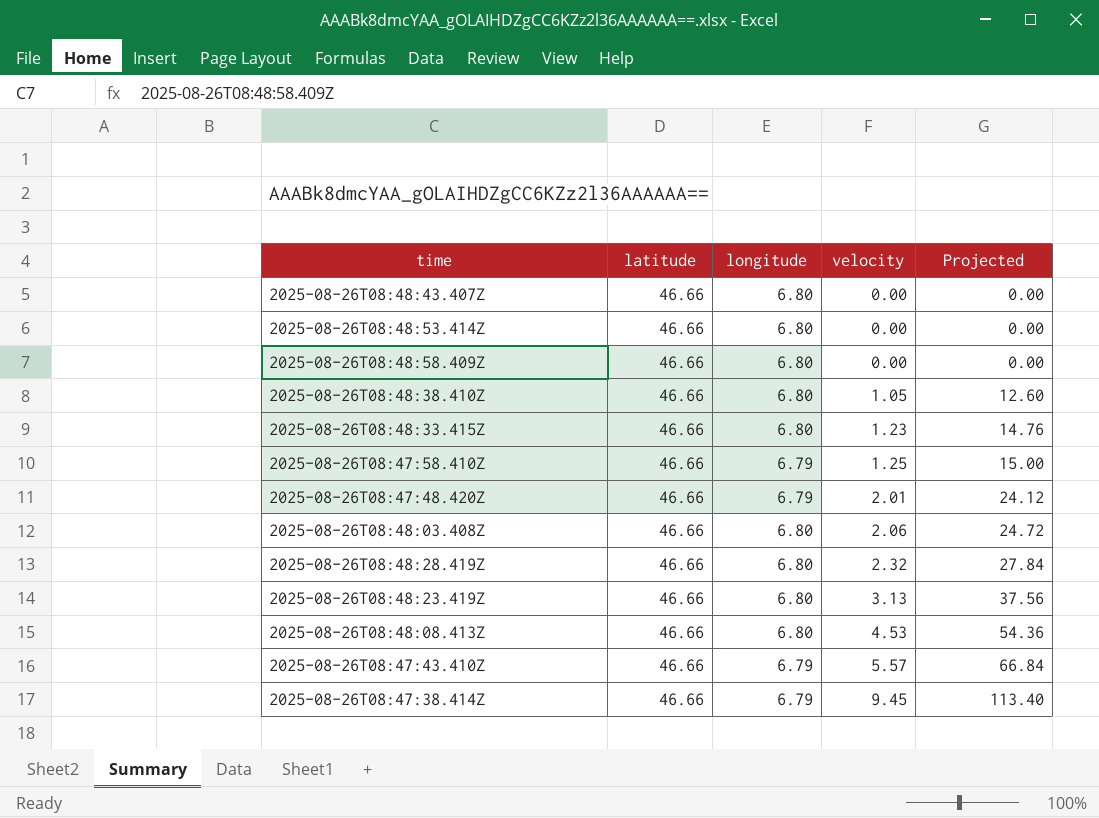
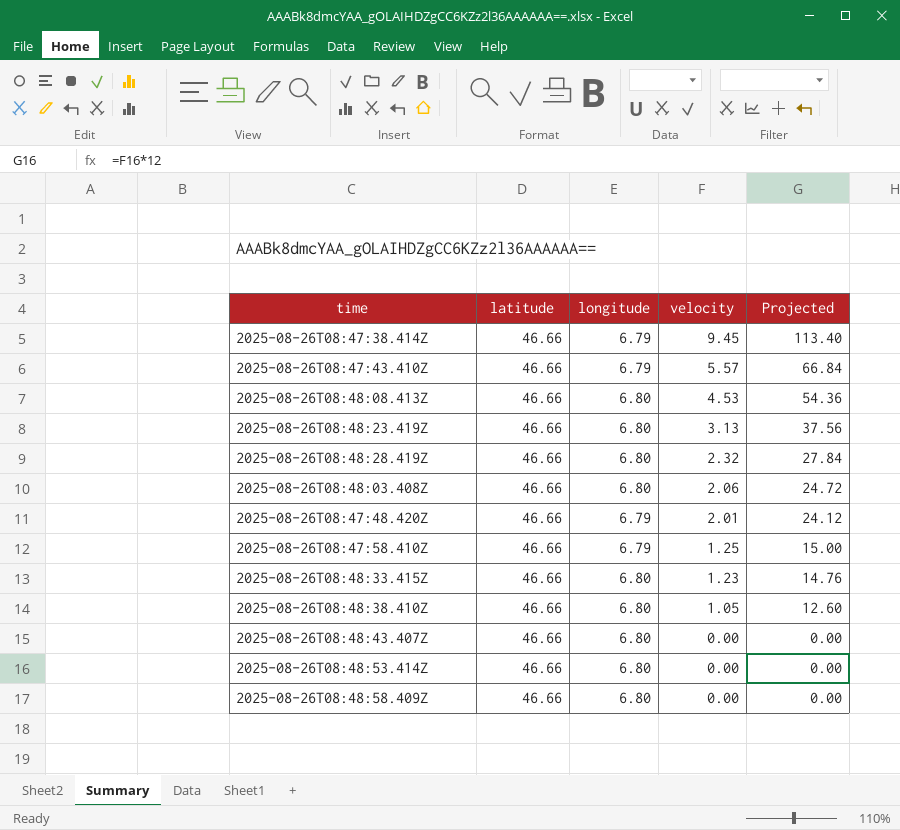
row order: velocity ascending -> velocity descending

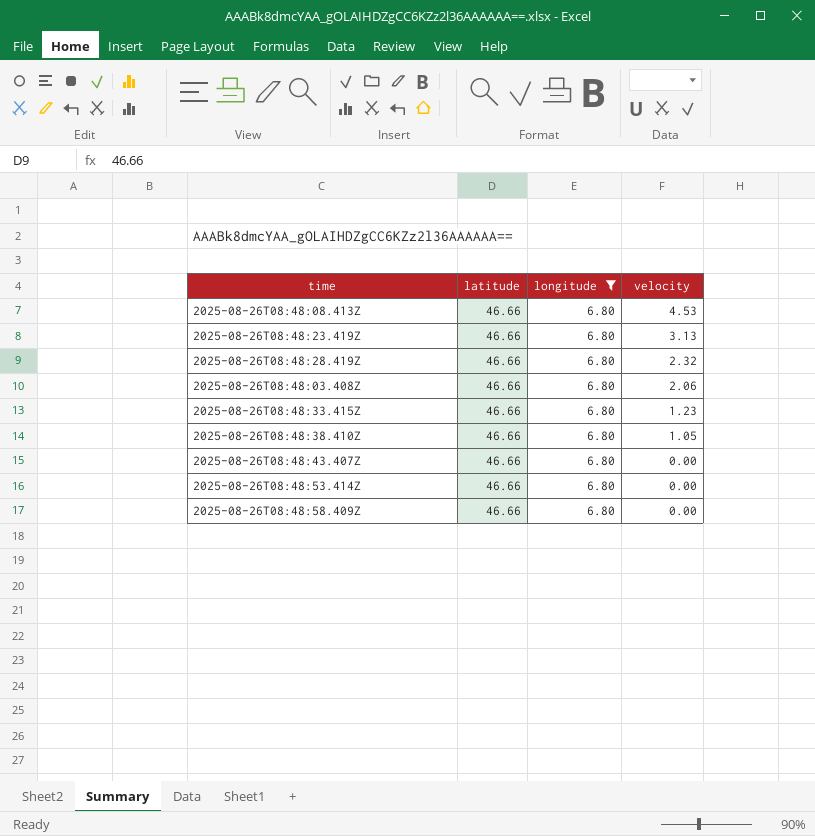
filter: none -> longitude = 6.80
column Projected | formula: [velocity] * 12 -> none

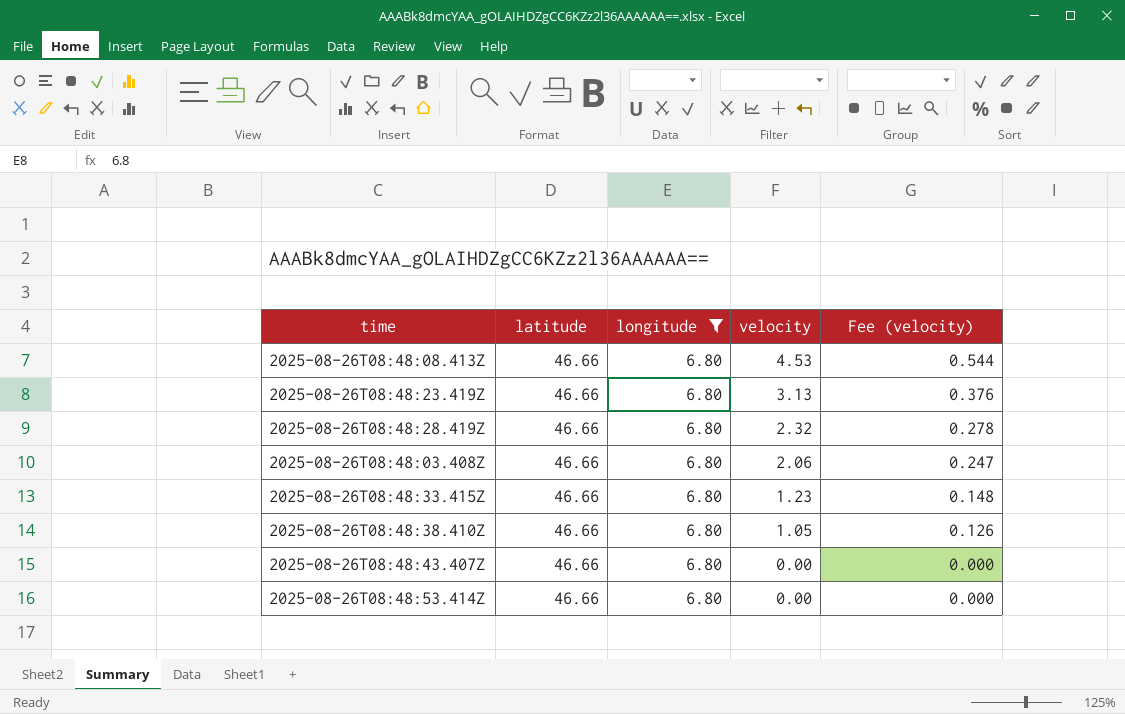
column Fee (velocity) | formula: none -> [velocity] * 0.12
row 2025-08-26T08:48:58.409Z: 46.66 | 6.80 | 0.00 -> none

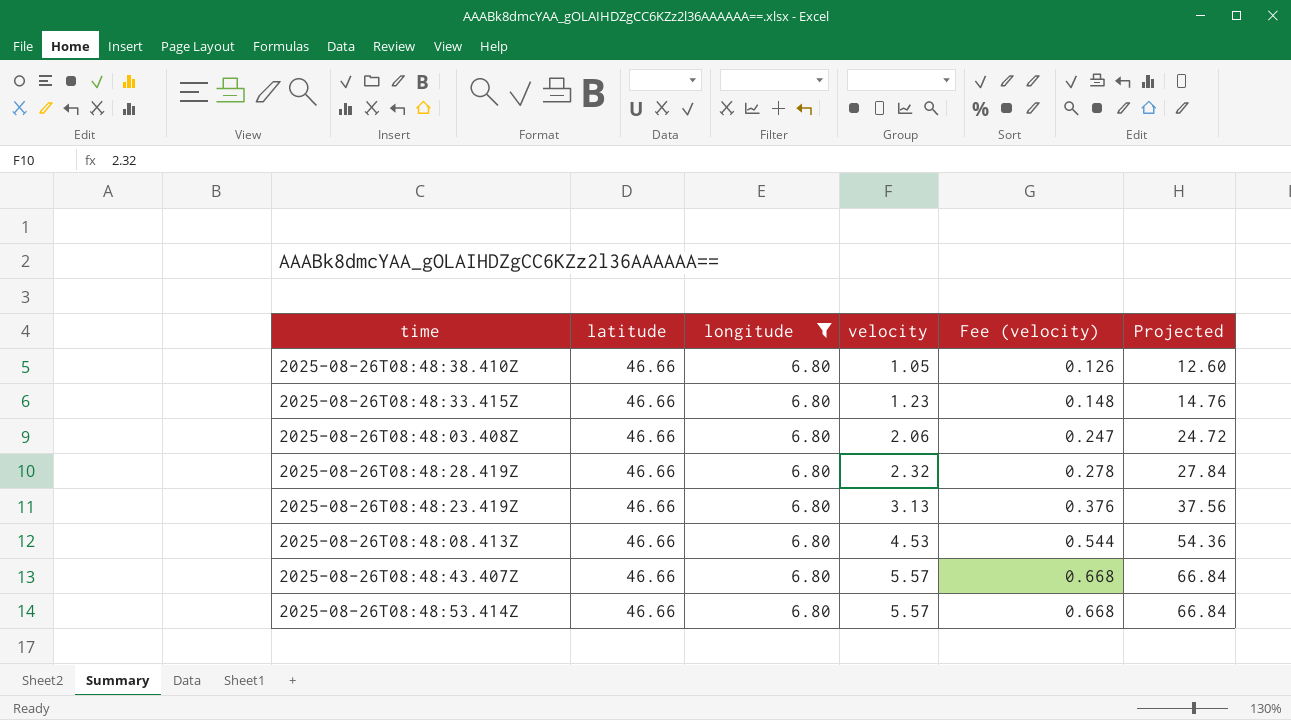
row order: velocity descending -> velocity ascending
column Projected | formula: none -> [velocity] * 12
2025-08-26T08:48:43.407Z | velocity: 0.00 -> 5.57
2025-08-26T08:48:43.407Z | Fee (velocity): 0.000 -> 0.668
2025-08-26T08:48:53.414Z | velocity: 0.00 -> 5.57
2025-08-26T08:48:53.414Z | Fee (velocity): 0.000 -> 0.668

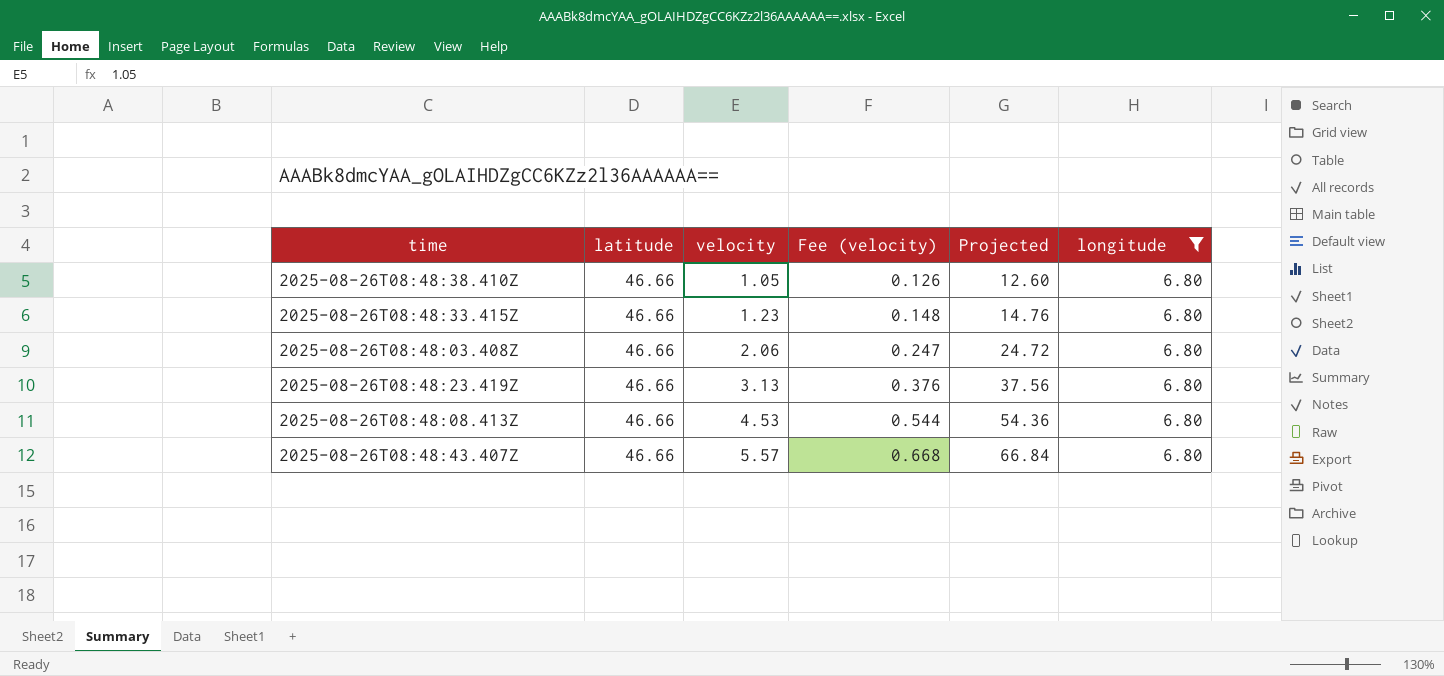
column longitude | position: 3 -> 6
row 2025-08-26T08:48:28.419Z: 46.66 | 6.80 | 2.32 | 0.278 | 27.84 -> none
row 2025-08-26T08:48:53.414Z: 46.66 | 6.80 | 5.57 | 0.668 | 66.84 -> none

